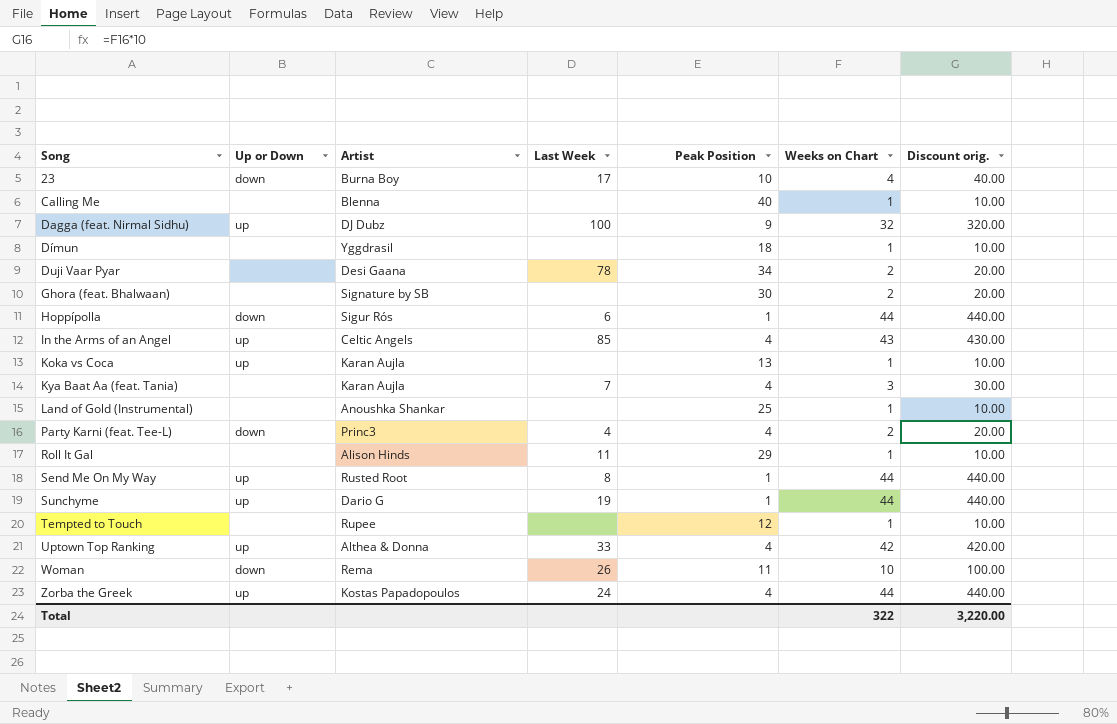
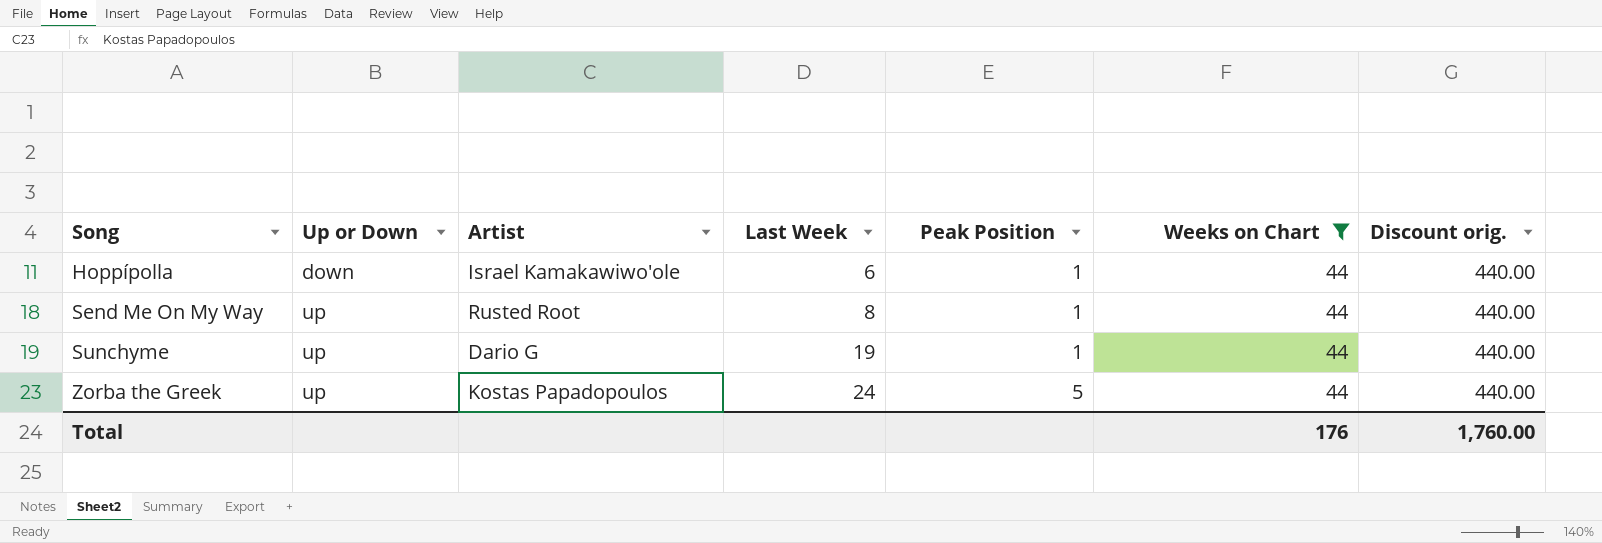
filter: none -> Weeks on Chart = 44
Hoppípolla | Artist: Sigur Rós -> Israel Kamakawiwo'ole
Zorba the Greek | Peak Position: 4 -> 5
Total | Weeks on Chart: 322 -> 176
Total | Discount orig.: 3,220.00 -> 1,760.00

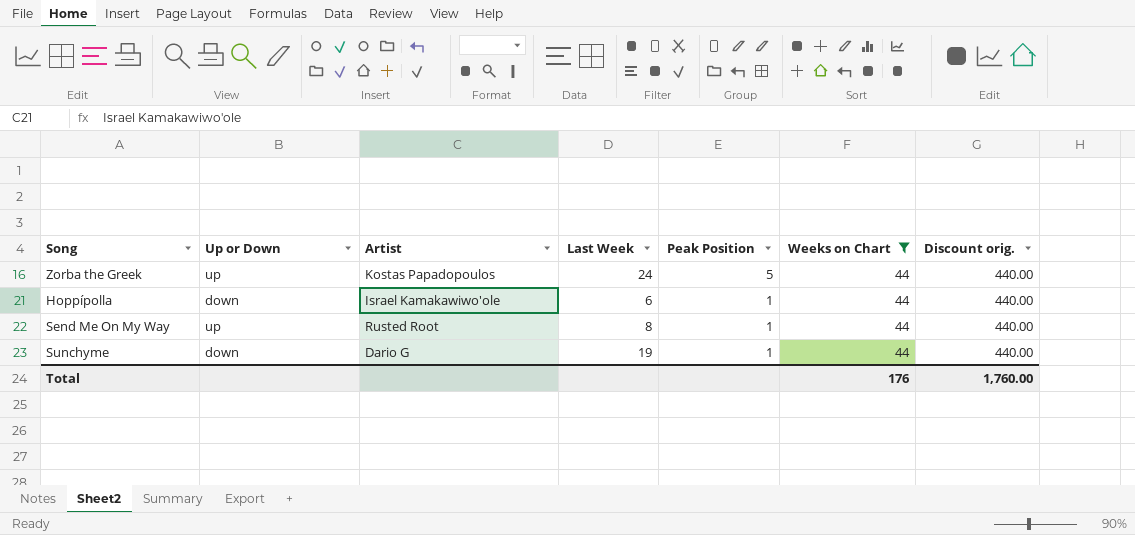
row order: Song ascending -> Peak Position descending
Sunchyme | Up or Down: up -> down

